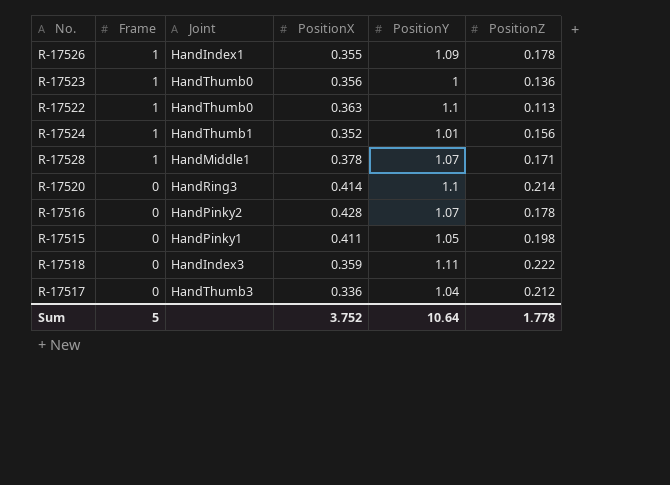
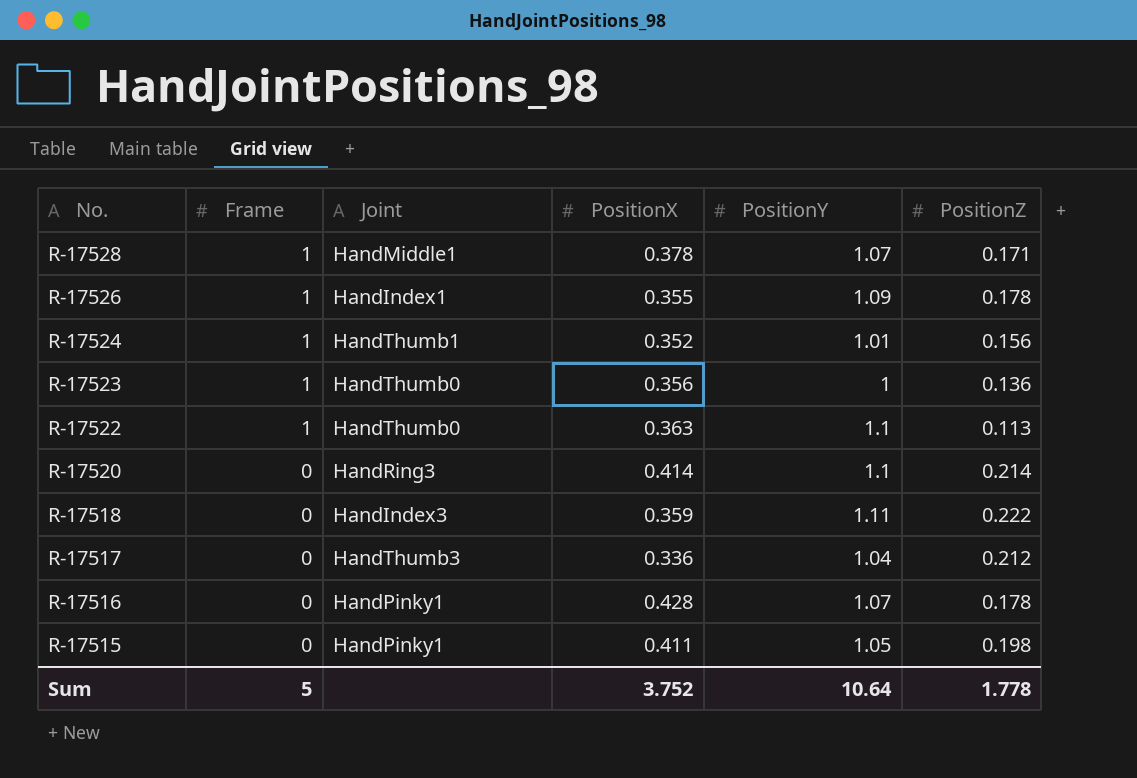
row order: Frame descending -> No. descending
R-17516 | Joint: HandPinky2 -> HandPinky1

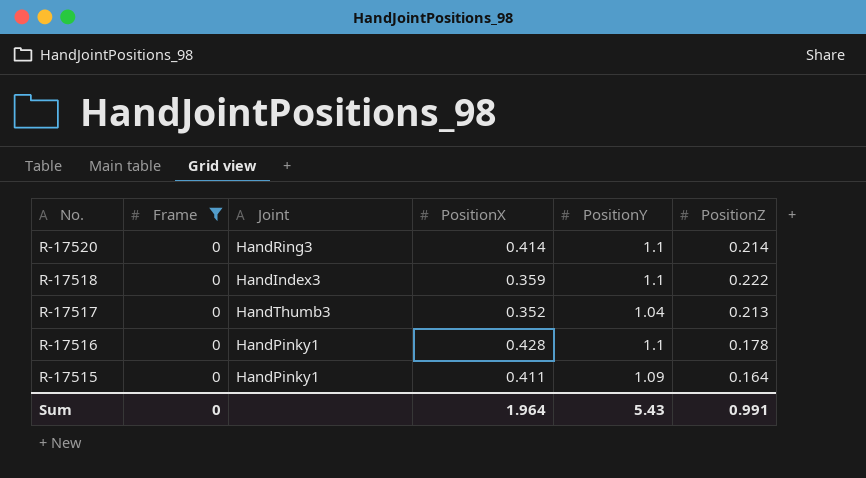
filter: none -> Frame = 0
R-17518 | PositionY: 1.11 -> 1.1
R-17517 | PositionX: 0.336 -> 0.352
R-17517 | PositionZ: 0.212 -> 0.213
R-17516 | PositionY: 1.07 -> 1.1
R-17515 | PositionY: 1.05 -> 1.09
R-17515 | PositionZ: 0.198 -> 0.164
Sum | Frame: 5 -> 0
Sum | PositionX: 3.752 -> 1.964
Sum | PositionY: 10.64 -> 5.43
Sum | PositionZ: 1.778 -> 0.991

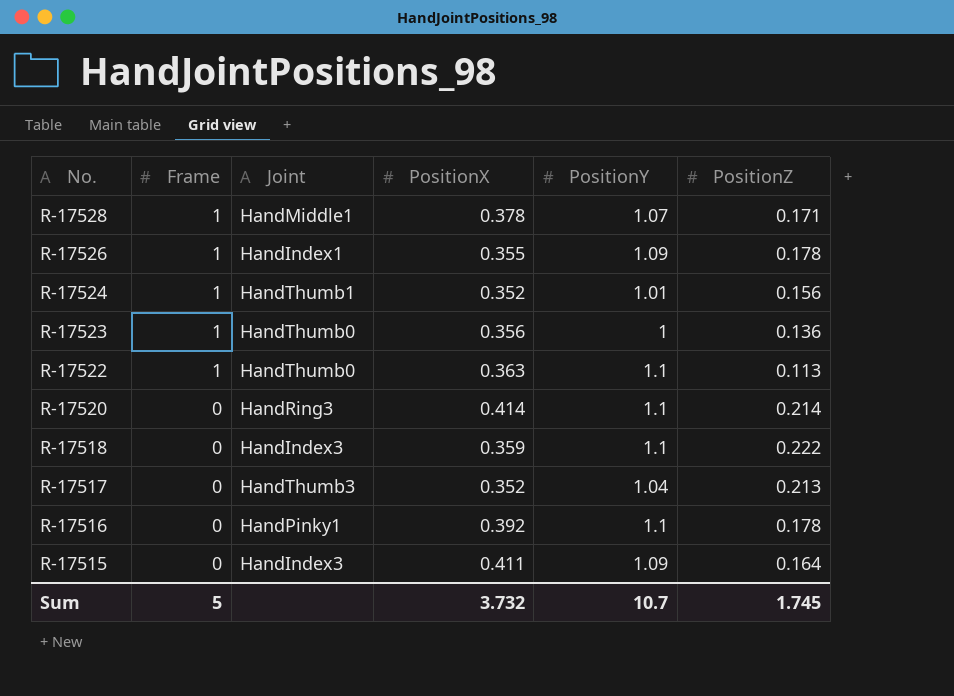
filter: Frame = 0 -> none
R-17516 | PositionX: 0.428 -> 0.392
R-17515 | Joint: HandPinky1 -> HandIndex3
Sum | Frame: 0 -> 5
Sum | PositionX: 1.964 -> 3.732
Sum | PositionY: 5.43 -> 10.7
Sum | PositionZ: 0.991 -> 1.745

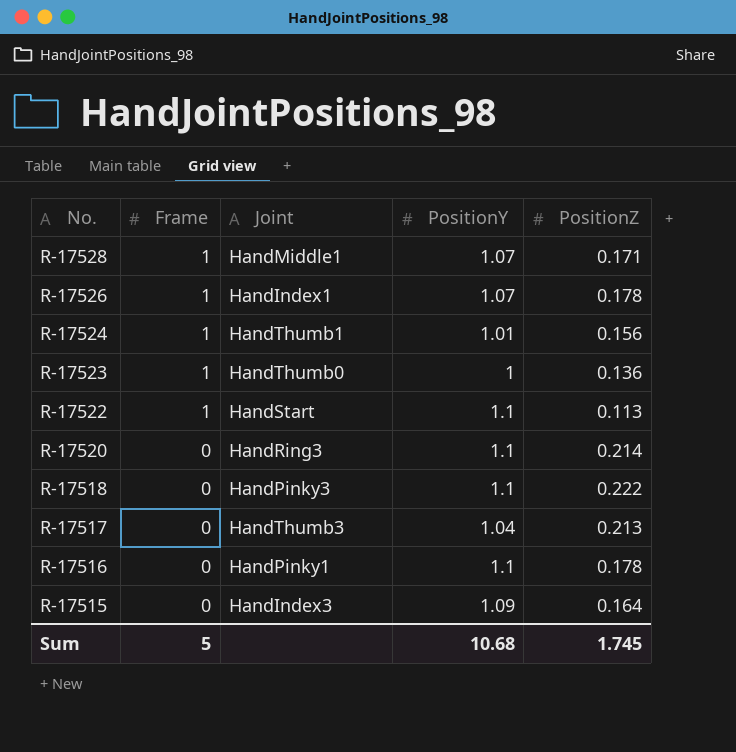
column PositionX | position: 4 -> none
R-17526 | PositionY: 1.09 -> 1.07
R-17522 | Joint: HandThumb0 -> HandStart
R-17518 | Joint: HandIndex3 -> HandPinky3
Sum | PositionY: 10.7 -> 10.68

